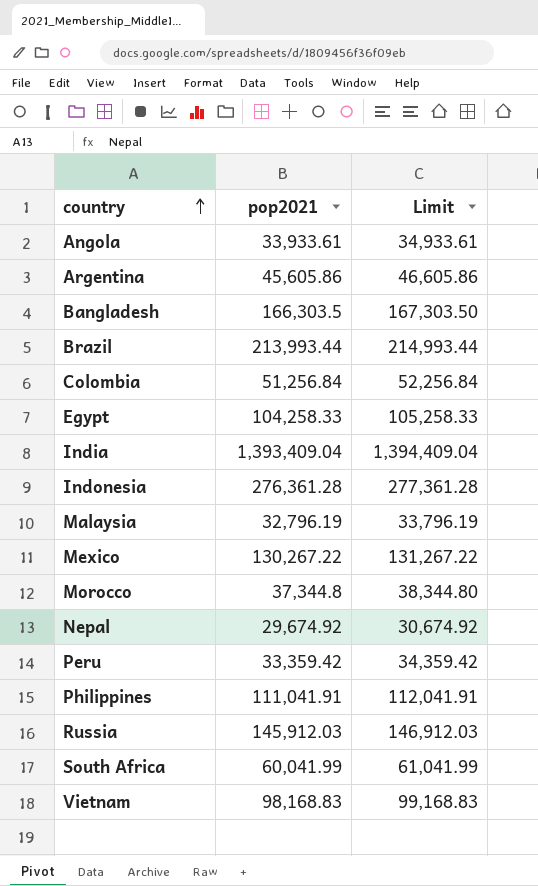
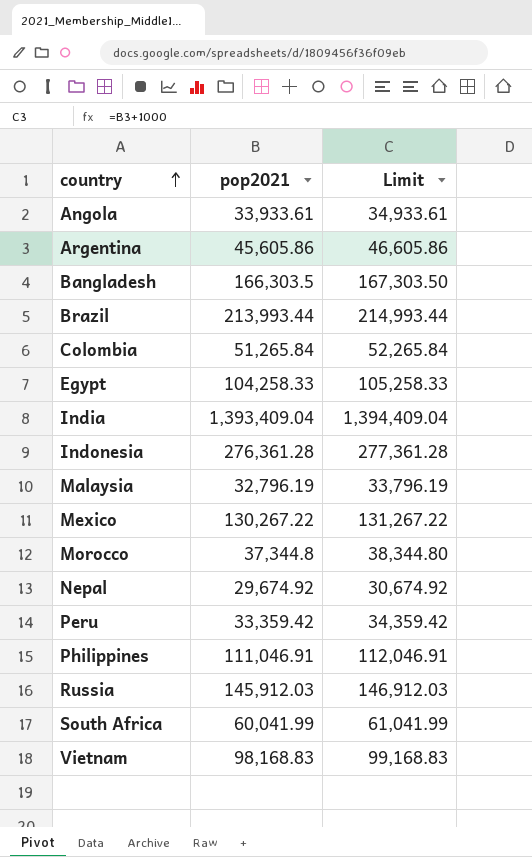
Colombia | pop2021: 51,256.84 -> 51,265.84
Colombia | Limit: 52,256.84 -> 52,265.84
Philippines | pop2021: 111,041.91 -> 111,046.91
Philippines | Limit: 112,041.91 -> 112,046.91

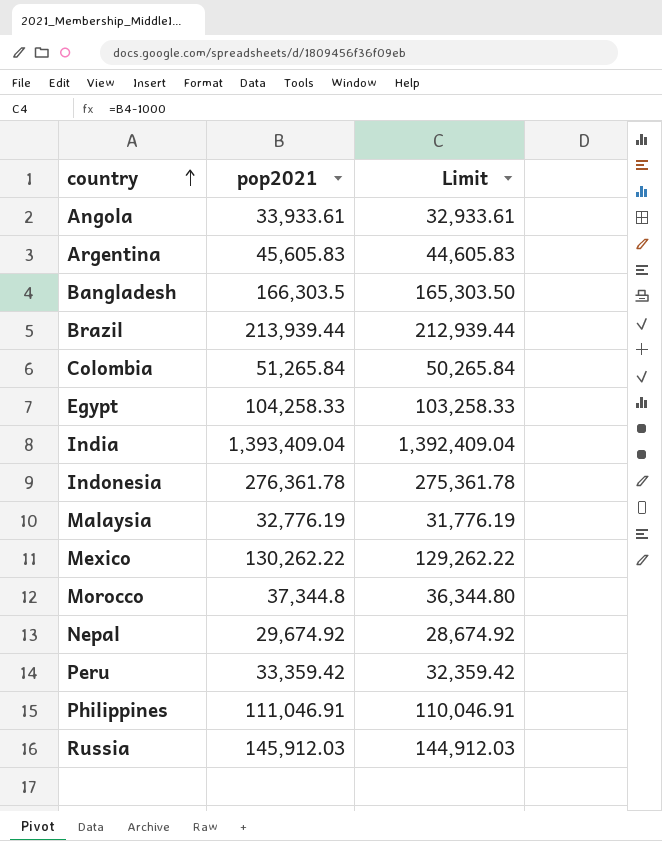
column Limit | formula: [pop2021] + 1000 -> [pop2021] - 1000
row South Africa: 60,041.99 | 61,041.99 -> none
row Vietnam: 98,168.83 | 99,168.83 -> none
Argentina | pop2021: 45,605.86 -> 45,605.83
Brazil | pop2021: 213,993.44 -> 213,939.44
Indonesia | pop2021: 276,361.28 -> 276,361.78
Malaysia | pop2021: 32,796.19 -> 32,776.19
Mexico | pop2021: 130,267.22 -> 130,262.22

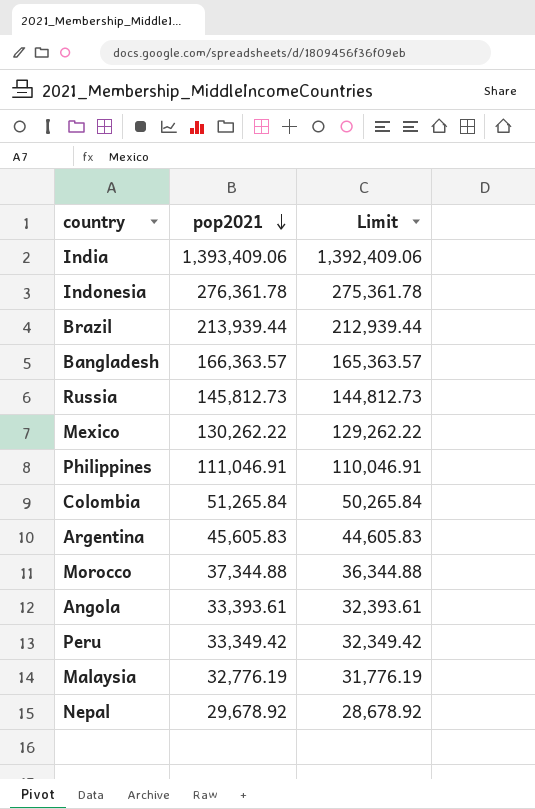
row order: country ascending -> pop2021 descending
row Egypt: 104,258.33 | 103,258.33 -> none
India | pop2021: 1,393,409.04 -> 1,393,409.06
India | Limit: 1,392,409.04 -> 1,392,409.06
Bangladesh | pop2021: 166,303.5 -> 166,363.57
Bangladesh | Limit: 165,303.50 -> 165,363.57
Russia | pop2021: 145,912.03 -> 145,812.73
Russia | Limit: 144,912.03 -> 144,812.73
Morocco | pop2021: 37,344.8 -> 37,344.88
Morocco | Limit: 36,344.80 -> 36,344.88
Angola | pop2021: 33,933.61 -> 33,393.61
Angola | Limit: 32,933.61 -> 32,393.61
Peru | pop2021: 33,359.42 -> 33,349.42
Peru | Limit: 32,359.42 -> 32,349.42
Nepal | pop2021: 29,674.92 -> 29,678.92
Nepal | Limit: 28,674.92 -> 28,678.92

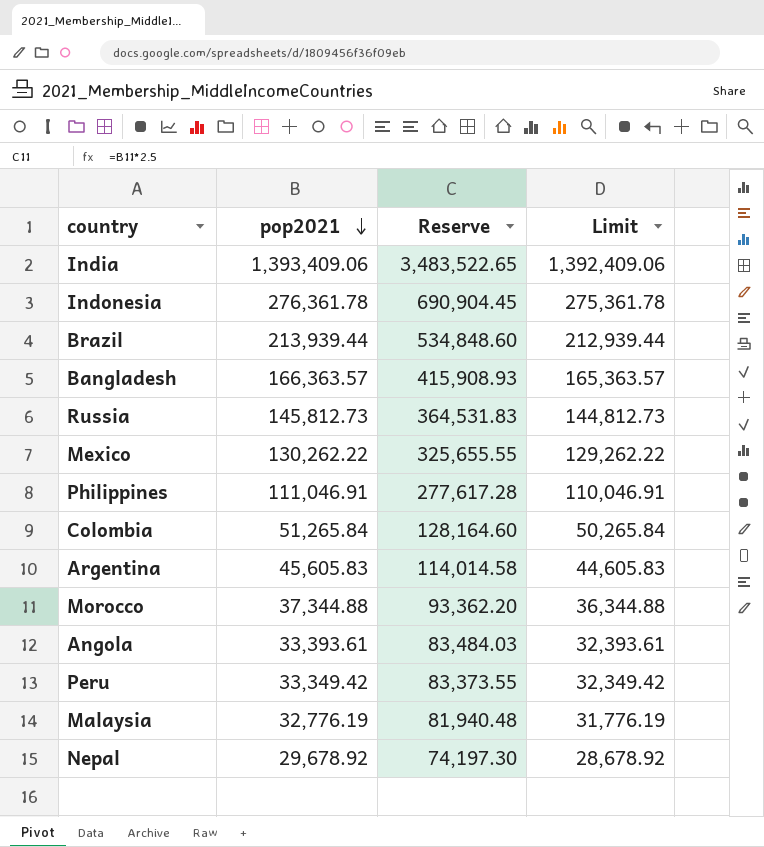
column Reserve | formula: none -> [pop2021] * 2.5

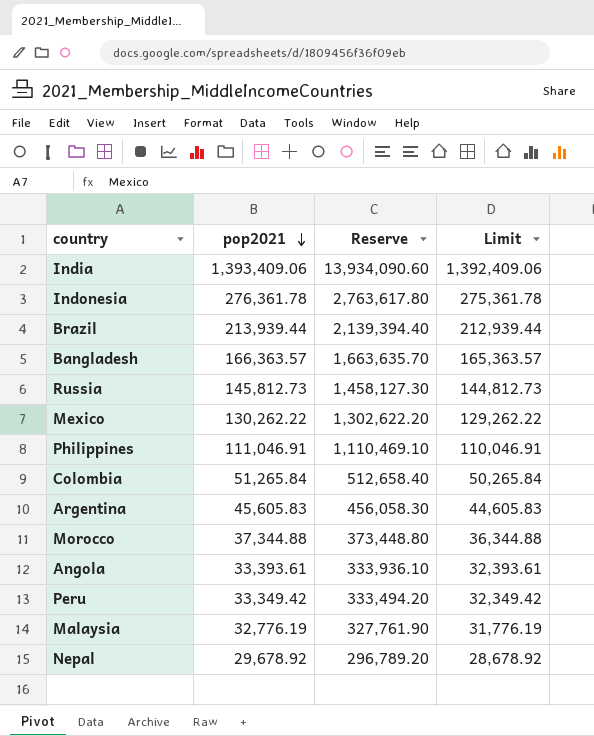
column Reserve | formula: [pop2021] * 2.5 -> [pop2021] * 10

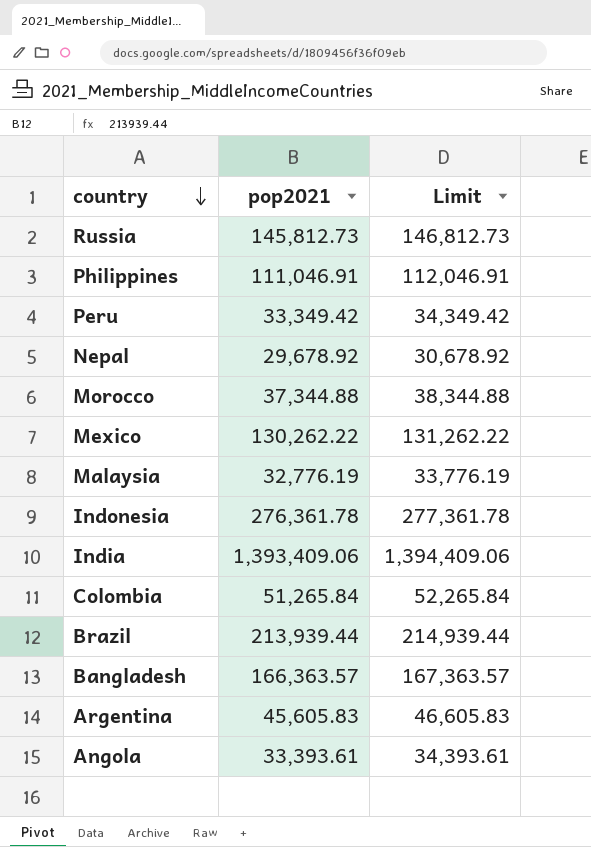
row order: pop2021 descending -> country descending
column Reserve | formula: [pop2021] * 10 -> none
column Limit | formula: [pop2021] - 1000 -> [pop2021] + 1000

